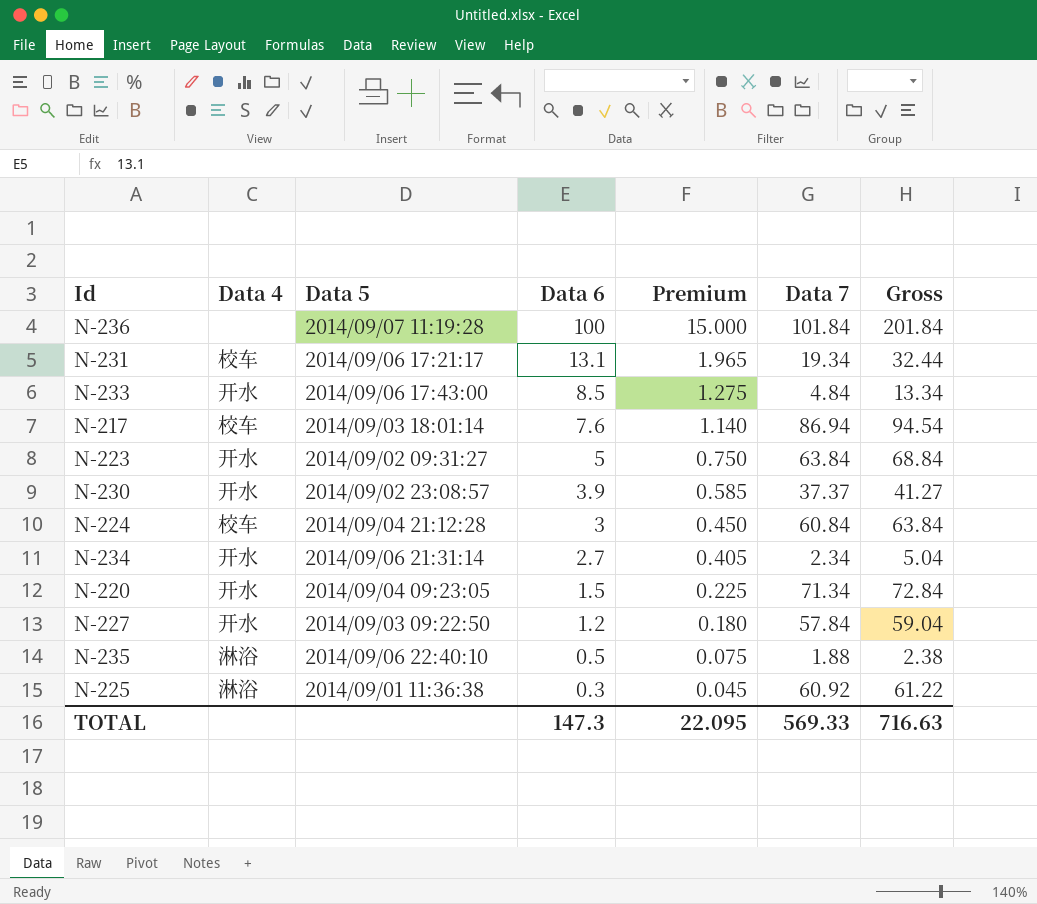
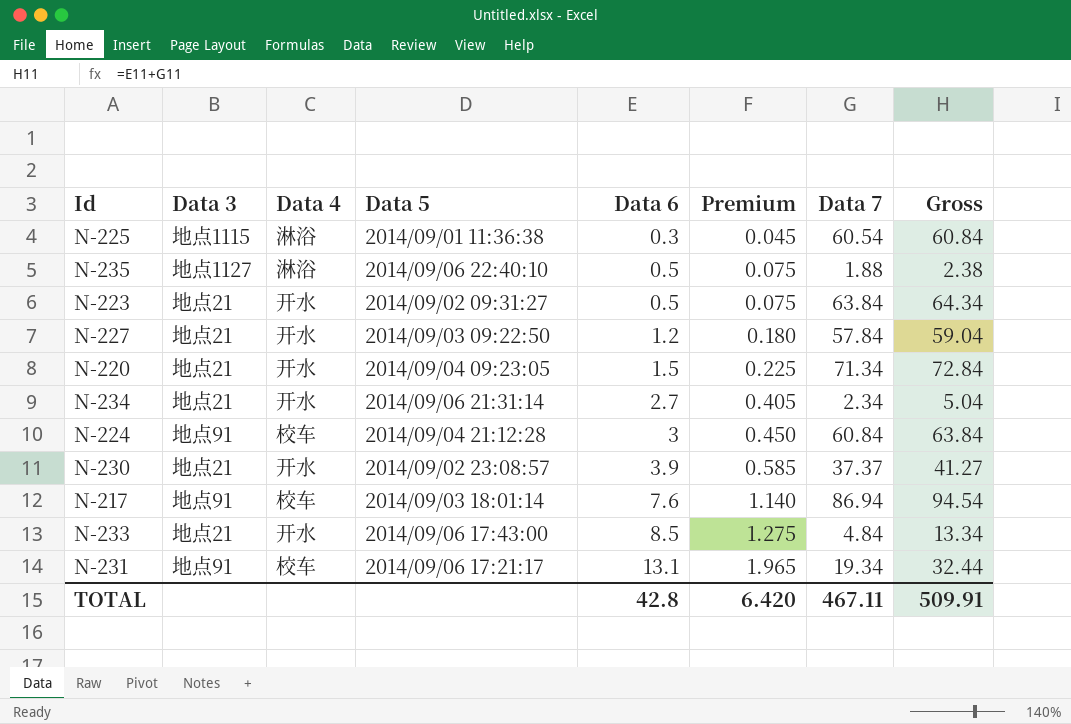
row order: Data 6 descending -> Data 6 ascending
column Data 3 | position: none -> 2
row N-236: none | 2014/09/07 11:19:28 | 100 | 15.000 | 101.84 | 201.84 -> none
N-225 | Data 7: 60.92 -> 60.54
N-225 | Gross: 61.22 -> 60.84
N-223 | Data 6: 5 -> 0.5
N-223 | Premium: 0.750 -> 0.075
N-223 | Gross: 68.84 -> 64.34
TOTAL | Data 6: 147.3 -> 42.8
TOTAL | Premium: 22.095 -> 6.420
TOTAL | Data 7: 569.33 -> 467.11
TOTAL | Gross: 716.63 -> 509.91

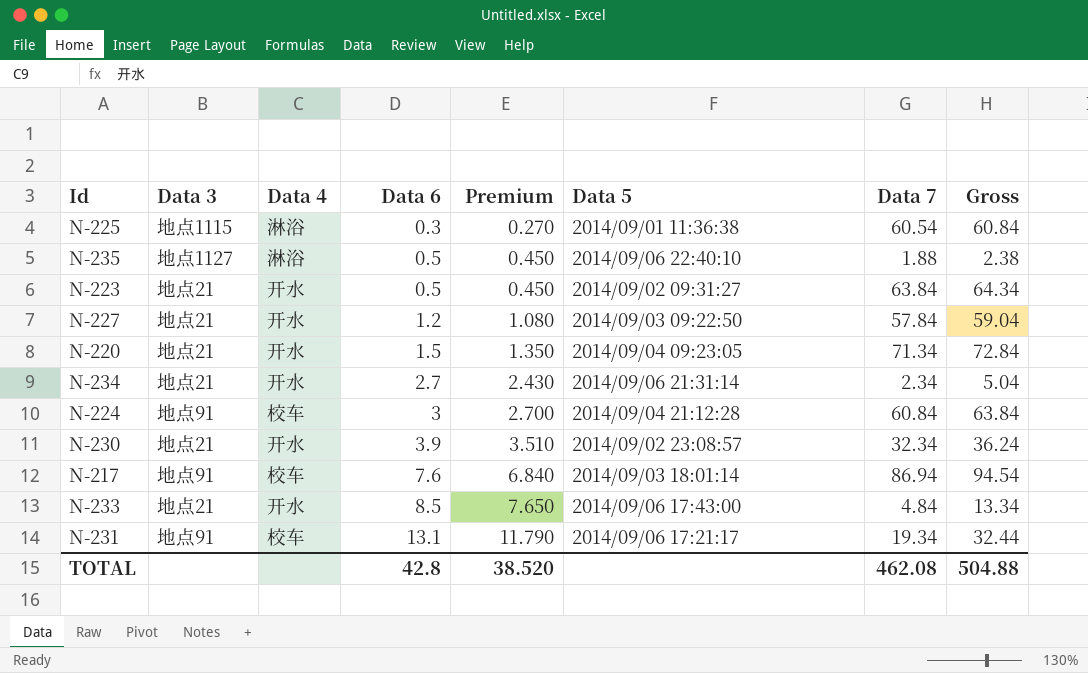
column Premium | formula: [Data 6] * 0.15 -> [Data 6] * 0.9
column Data 5 | position: 4 -> 6
N-230 | Data 7: 37.37 -> 32.34
N-230 | Gross: 41.27 -> 36.24
TOTAL | Premium: 6.420 -> 38.520
TOTAL | Data 7: 467.11 -> 462.08
TOTAL | Gross: 509.91 -> 504.88

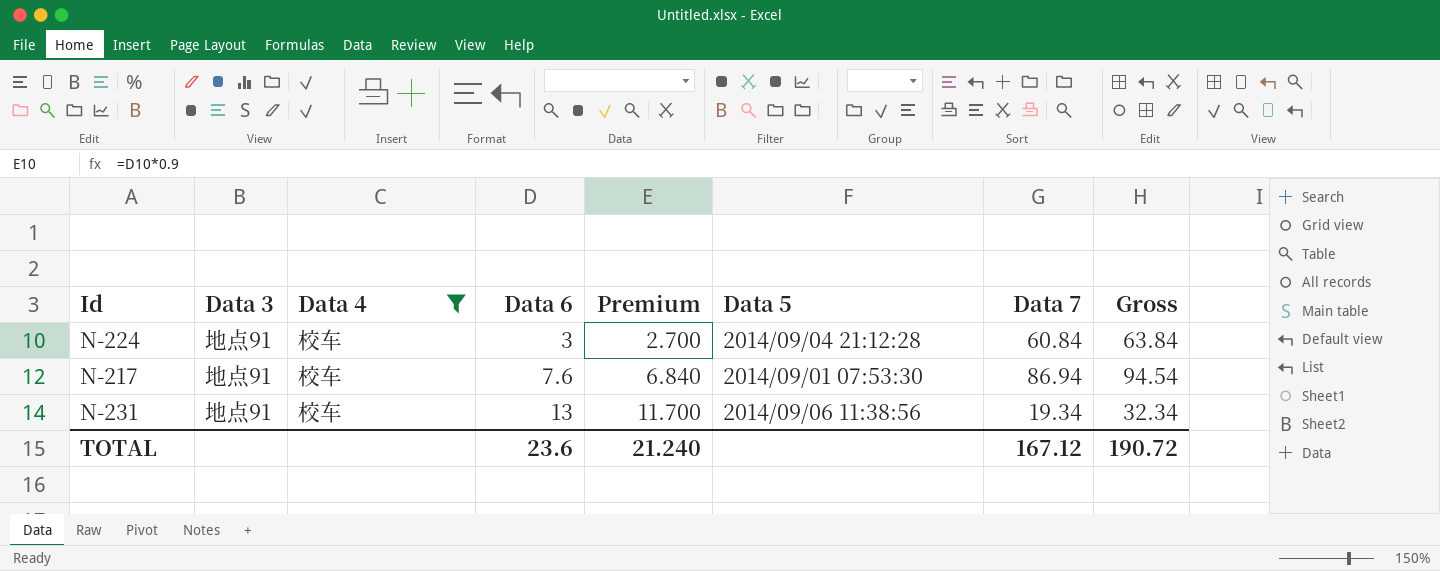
filter: none -> Data 4 = 校车
N-217 | Data 5: 2014/09/03 18:01:14 -> 2014/09/01 07:53:30
N-231 | Data 6: 13.1 -> 13
N-231 | Premium: 11.790 -> 11.700
N-231 | Data 5: 2014/09/06 17:21:17 -> 2014/09/06 11:38:56
N-231 | Gross: 32.44 -> 32.34
TOTAL | Data 6: 42.8 -> 23.6
TOTAL | Premium: 38.520 -> 21.240
TOTAL | Data 7: 462.08 -> 167.12
TOTAL | Gross: 504.88 -> 190.72

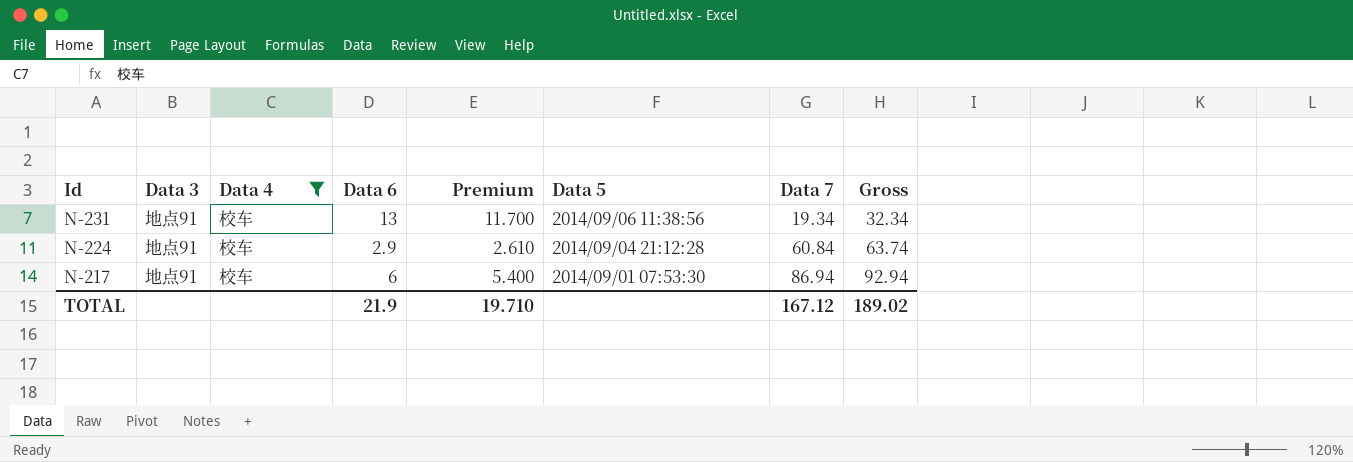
row order: Data 6 ascending -> Id descending
N-224 | Data 6: 3 -> 2.9
N-224 | Premium: 2.700 -> 2.610
N-224 | Gross: 63.84 -> 63.74
N-217 | Data 6: 7.6 -> 6
N-217 | Premium: 6.840 -> 5.400
N-217 | Gross: 94.54 -> 92.94
TOTAL | Data 6: 23.6 -> 21.9
TOTAL | Premium: 21.240 -> 19.710
TOTAL | Gross: 190.72 -> 189.02

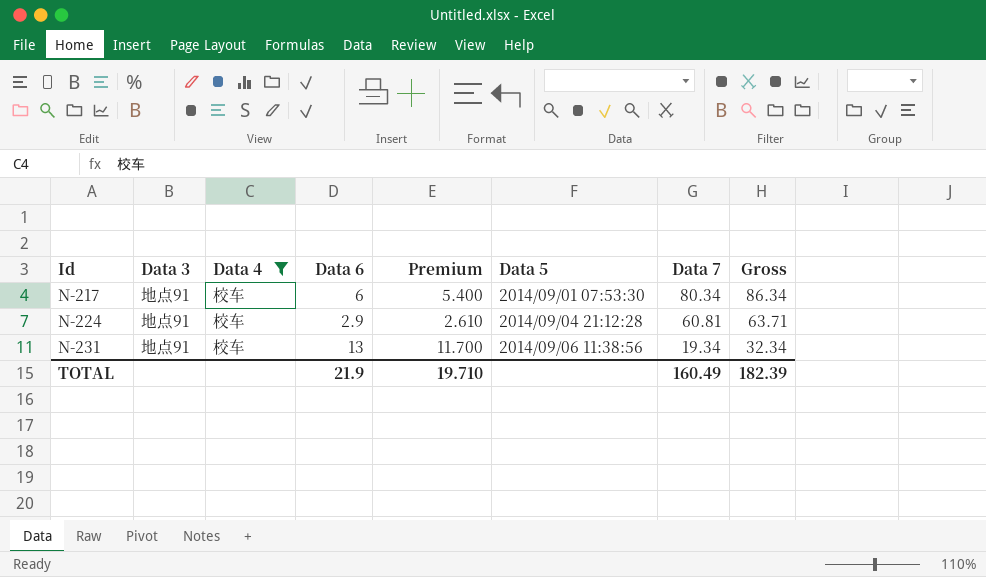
row order: Id descending -> Id ascending
N-217 | Data 7: 86.94 -> 80.34
N-217 | Gross: 92.94 -> 86.34
N-224 | Data 7: 60.84 -> 60.81
N-224 | Gross: 63.74 -> 63.71
TOTAL | Data 7: 167.12 -> 160.49
TOTAL | Gross: 189.02 -> 182.39

